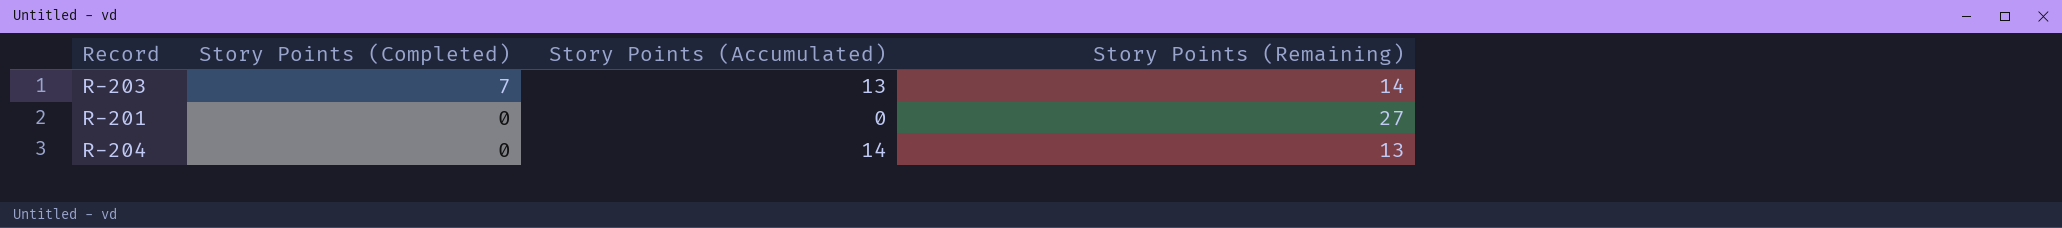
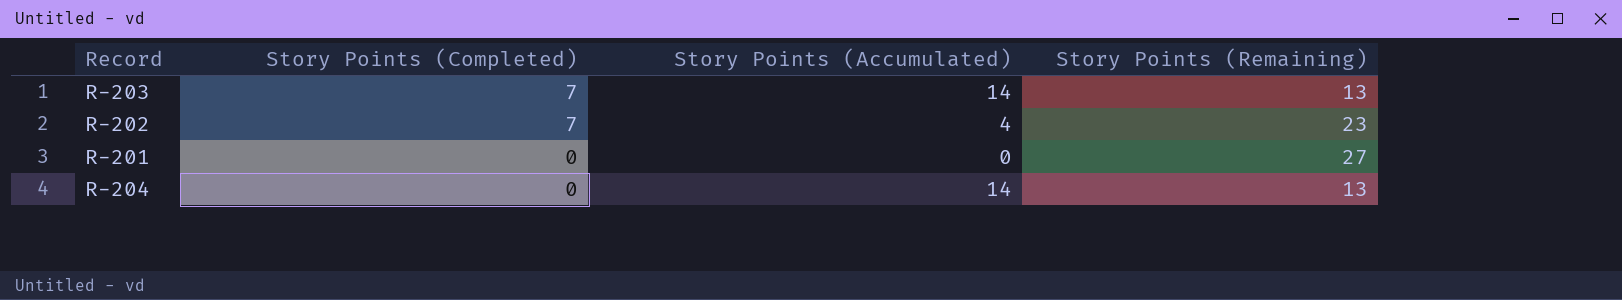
R-203 | Story Points (Accumulated): 13 -> 14
R-203 | Story Points (Remaining): 14 -> 13
row R-202: none -> 7 | 4 | 23

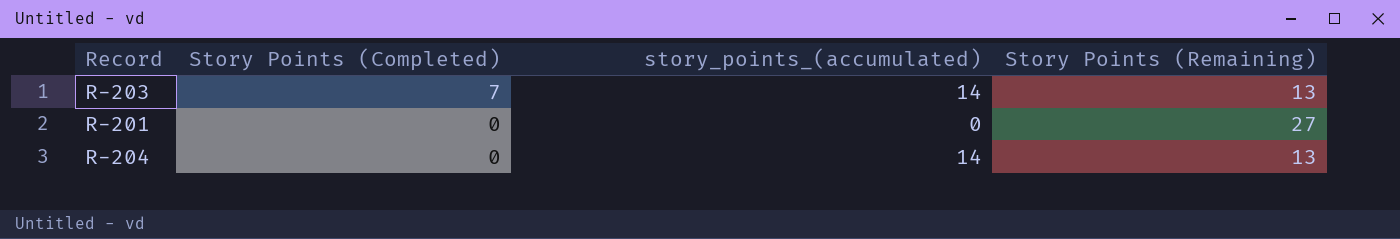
column name: Story Points (Accumulated) -> story_points_(accumulated)
row R-202: 7 | 4 | 23 -> none

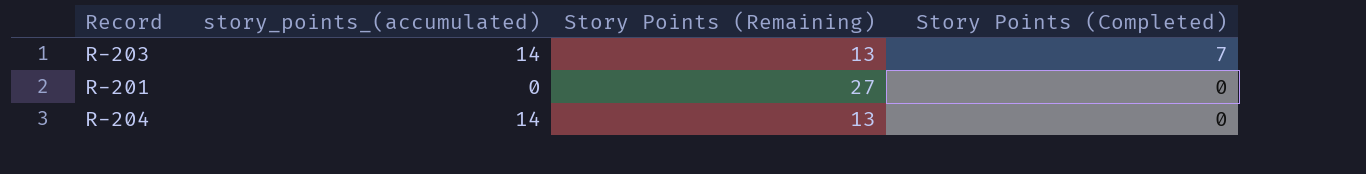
column Story Points (Completed) | position: 2 -> 4

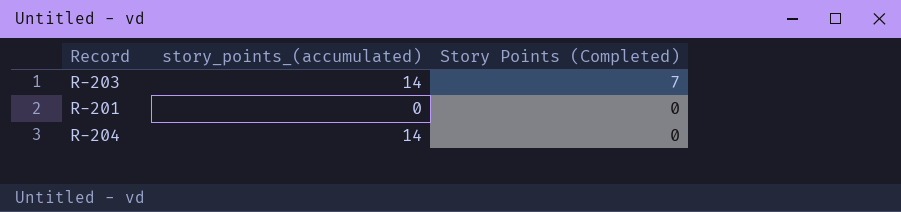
column Story Points (Remaining) | position: 3 -> none

